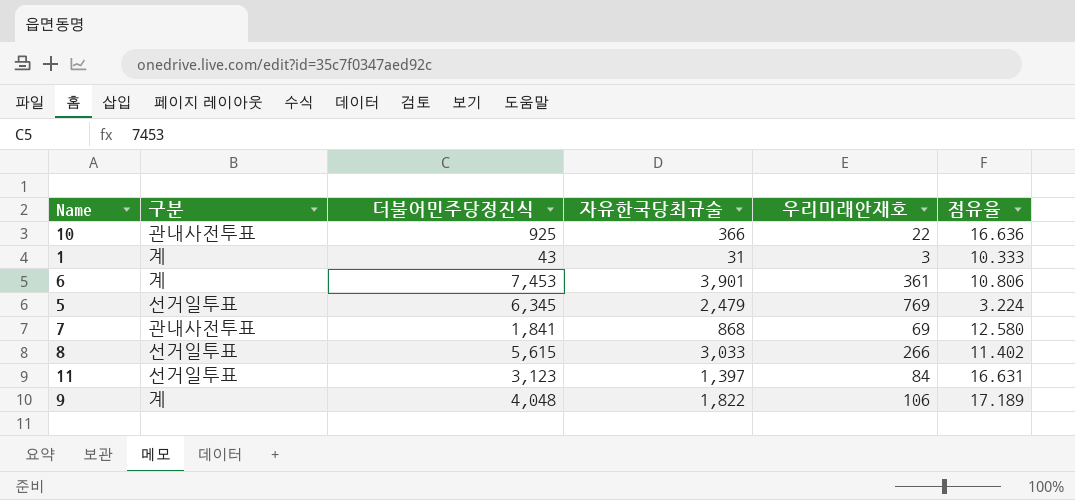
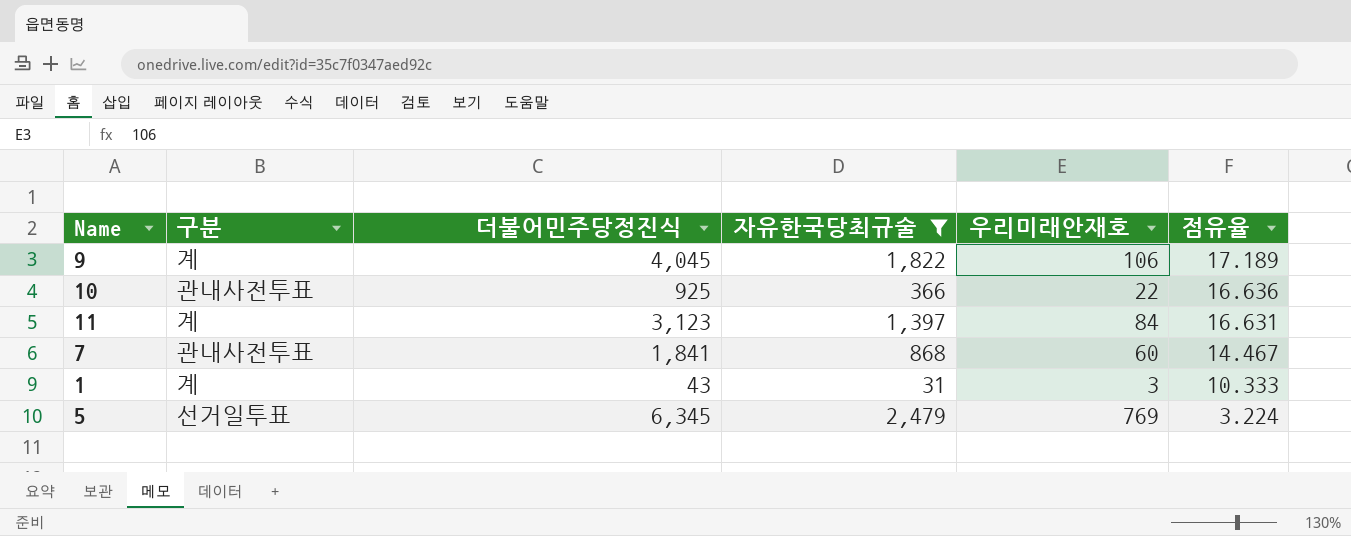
filter: none -> 자유한국당최규술 <= 2,479
row order: none -> 점유율 descending
9 | 더불어민주당정진식: 4,048 -> 4,045
11 | 구분: 선거일투표 -> 계
7 | 우리미래안재호: 69 -> 60
7 | 점유율: 12.580 -> 14.467

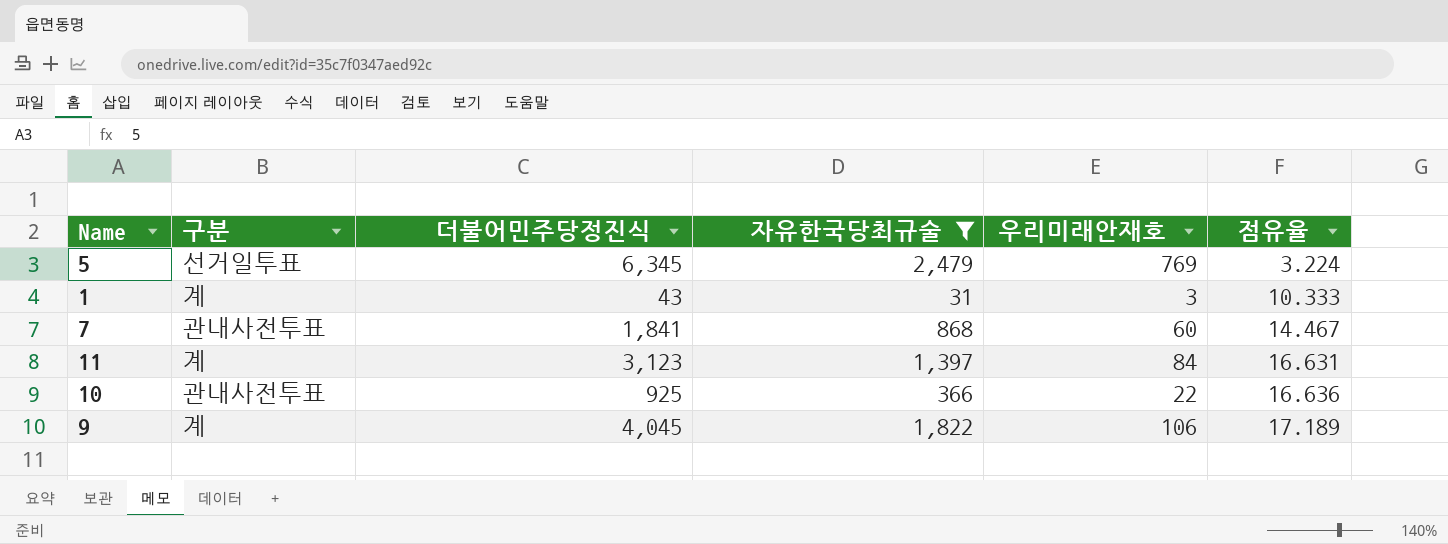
row order: 점유율 descending -> 점유율 ascending

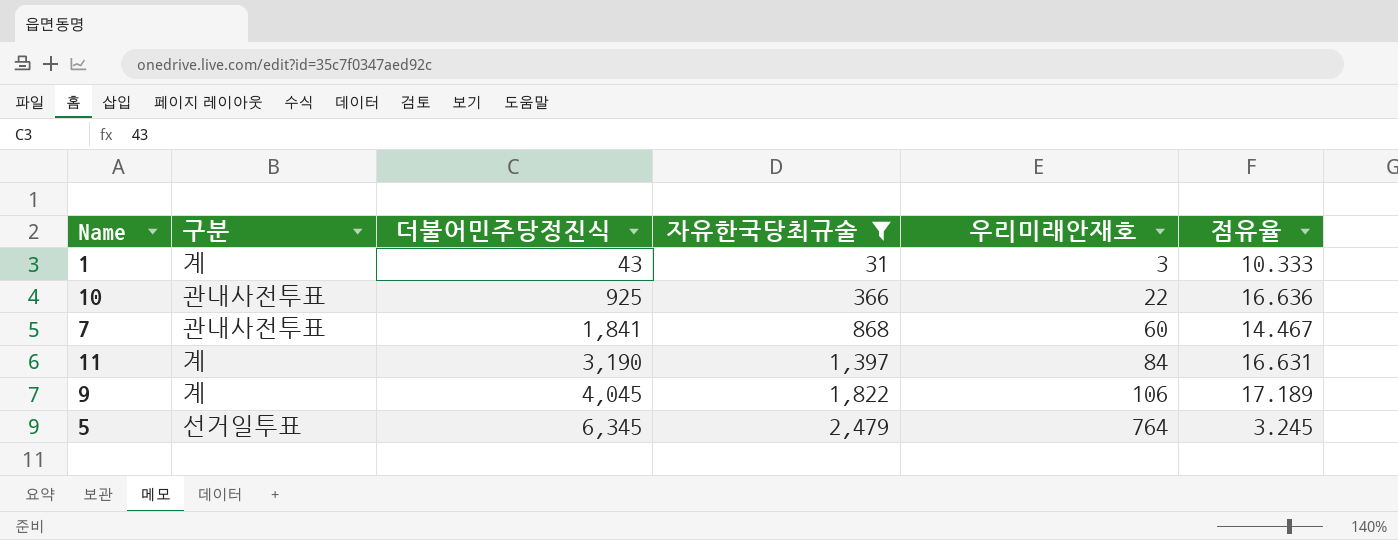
row order: 점유율 ascending -> 더불어민주당정진식 ascending
11 | 더불어민주당정진식: 3,123 -> 3,190
5 | 우리미래안재호: 769 -> 764
5 | 점유율: 3.224 -> 3.245

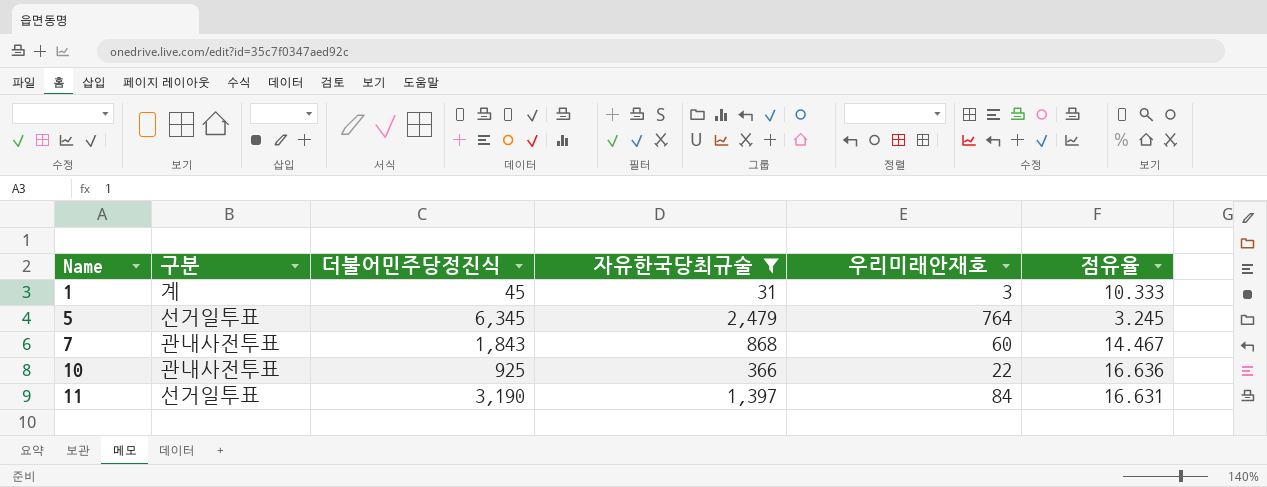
row order: 더불어민주당정진식 ascending -> Name ascending
row 9: 계 | 4,045 | 1,822 | 106 | 17.189 -> none
1 | 더불어민주당정진식: 43 -> 45
7 | 더불어민주당정진식: 1,841 -> 1,843
11 | 구분: 계 -> 선거일투표

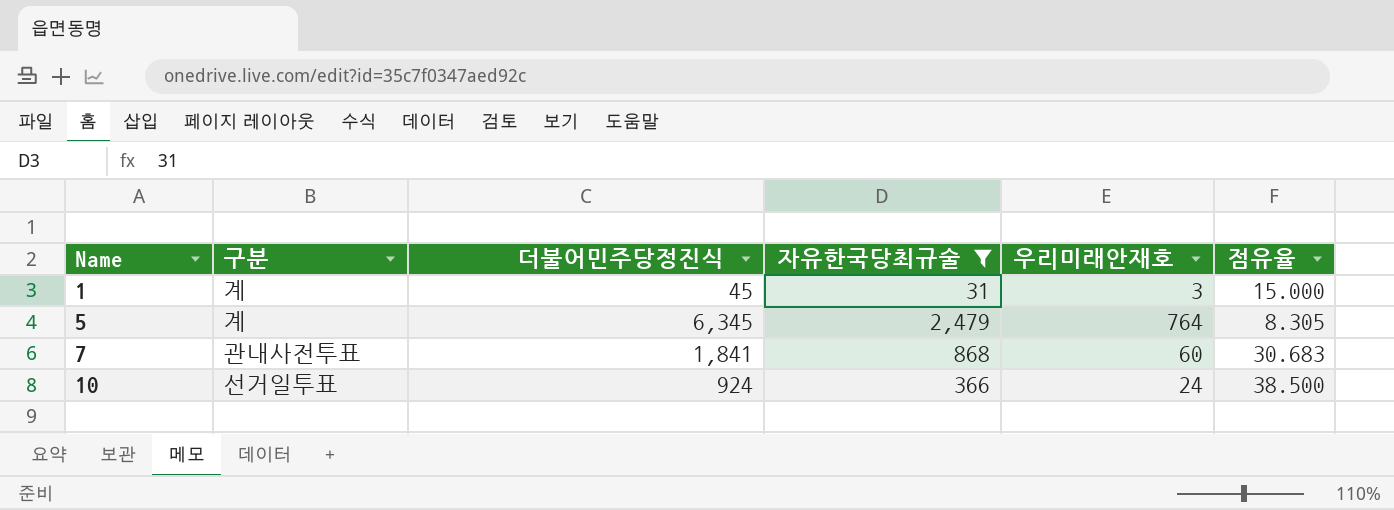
column 점유율 | formula: [자유한국당최규술] / [우리미래안재호] -> [더불어민주당정진식] / [우리미래안재호]
row 11: 선거일투표 | 3,190 | 1,397 | 84 | 16.631 -> none
5 | 구분: 선거일투표 -> 계
7 | 더불어민주당정진식: 1,843 -> 1,841
10 | 구분: 관내사전투표 -> 선거일투표
10 | 더불어민주당정진식: 925 -> 924
10 | 우리미래안재호: 22 -> 24

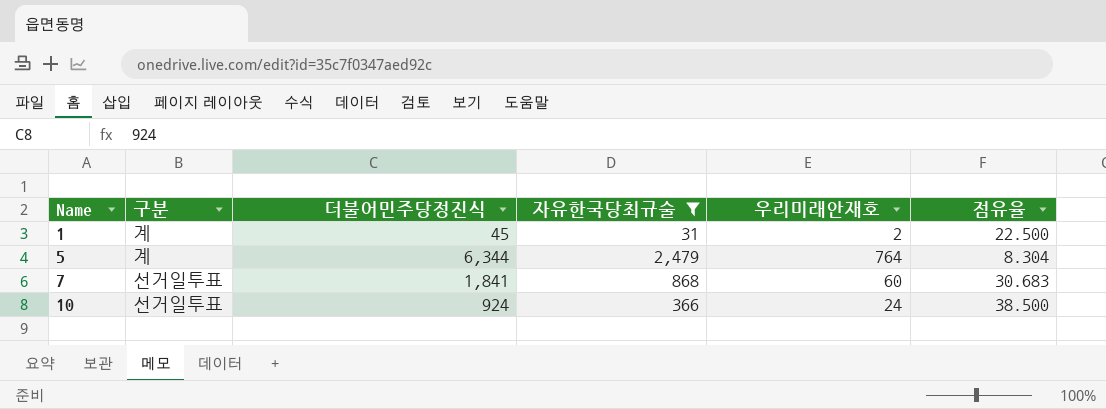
1 | 우리미래안재호: 3 -> 2
1 | 점유율: 15.000 -> 22.500
5 | 더불어민주당정진식: 6,345 -> 6,344
5 | 점유율: 8.305 -> 8.304
7 | 구분: 관내사전투표 -> 선거일투표

